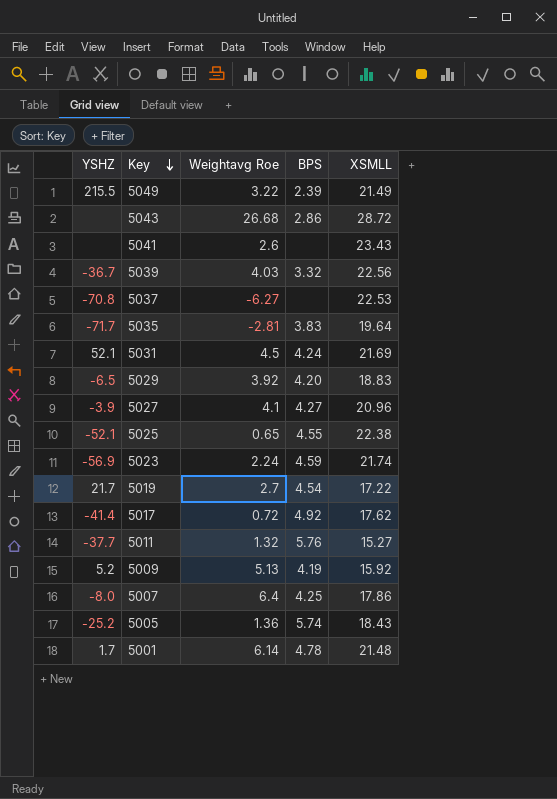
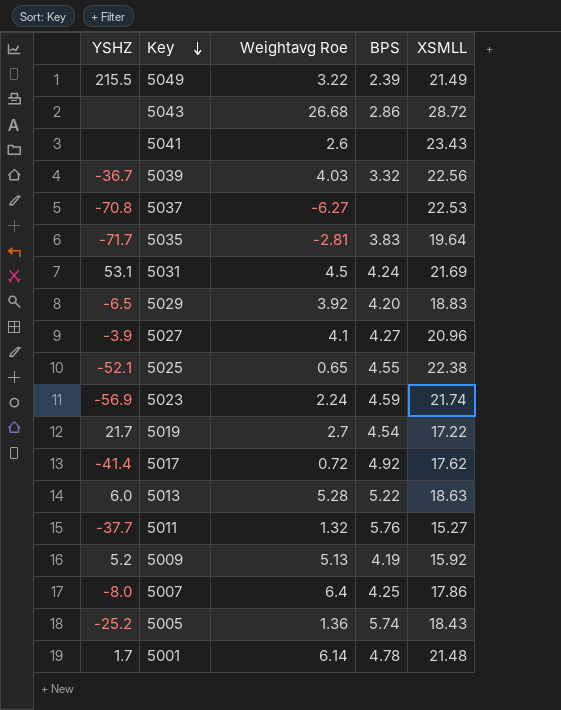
5031 | YSHZ: 52.1 -> 53.1
row 5013: none -> 6.0 | 5.28 | 5.22 | 18.63

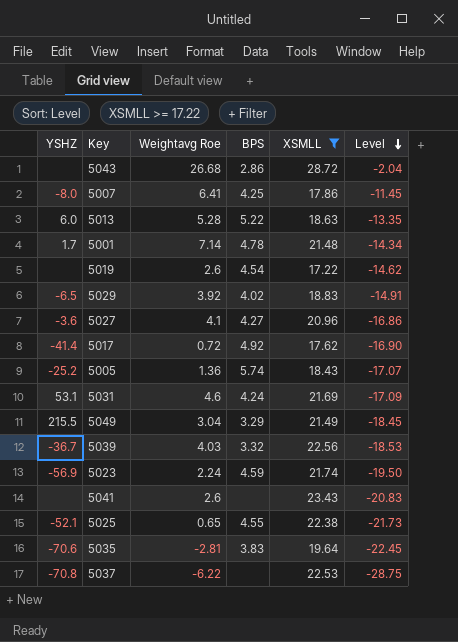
filter: none -> XSMLL >= 17.22
row order: Key descending -> Level descending
column Level | formula: none -> [Weightavg Roe] - [XSMLL]
5007 | Weightavg Roe: 6.4 -> 6.41
5001 | Weightavg Roe: 6.14 -> 7.14
5019 | YSHZ: 21.7 -> none
5019 | Weightavg Roe: 2.7 -> 2.6
5029 | BPS: 4.20 -> 4.02
5027 | YSHZ: -3.9 -> -3.6
5031 | Weightavg Roe: 4.5 -> 4.6
5049 | Weightavg Roe: 3.22 -> 3.04
5049 | BPS: 2.39 -> 3.29
5035 | YSHZ: -71.7 -> -70.6
5037 | Weightavg Roe: -6.27 -> -6.22

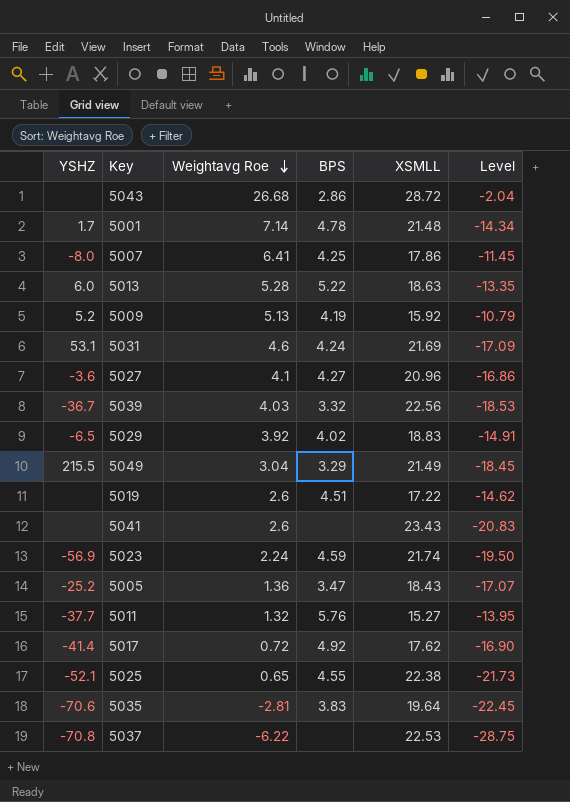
filter: XSMLL >= 17.22 -> none
row order: Level descending -> Weightavg Roe descending
5019 | BPS: 4.54 -> 4.51
5005 | BPS: 5.74 -> 3.47

